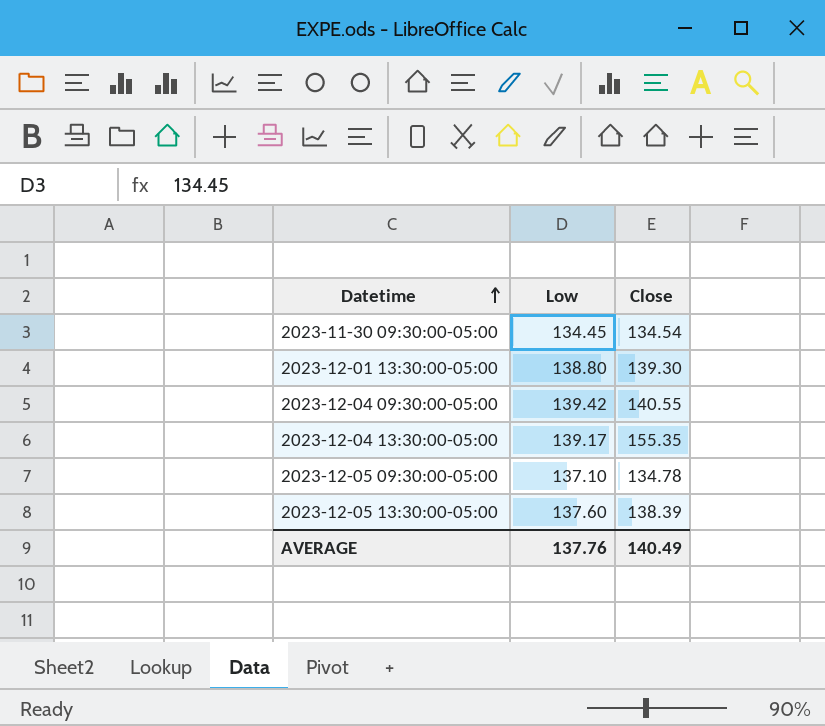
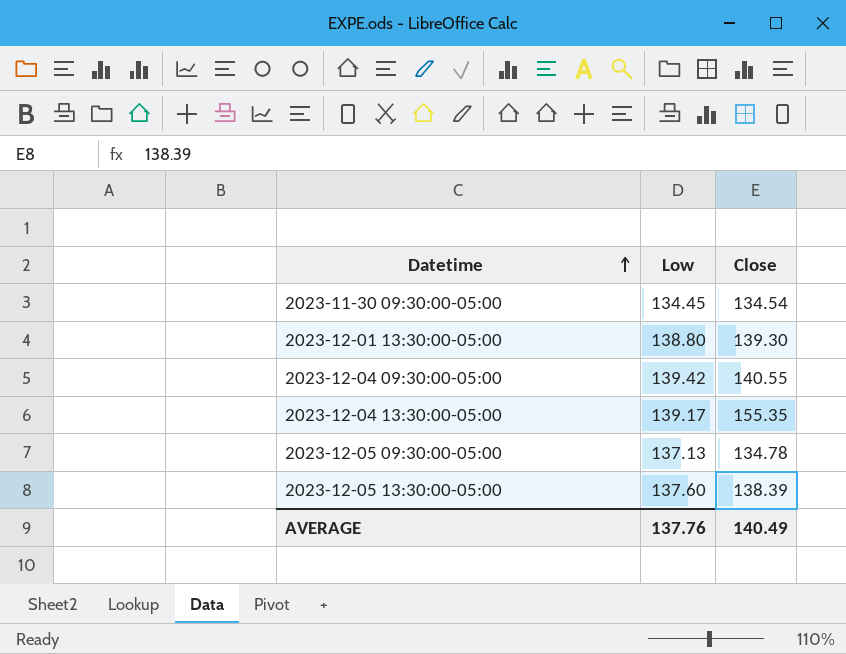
2023-12-05 09:30:00-05:00 | Low: 137.10 -> 137.13

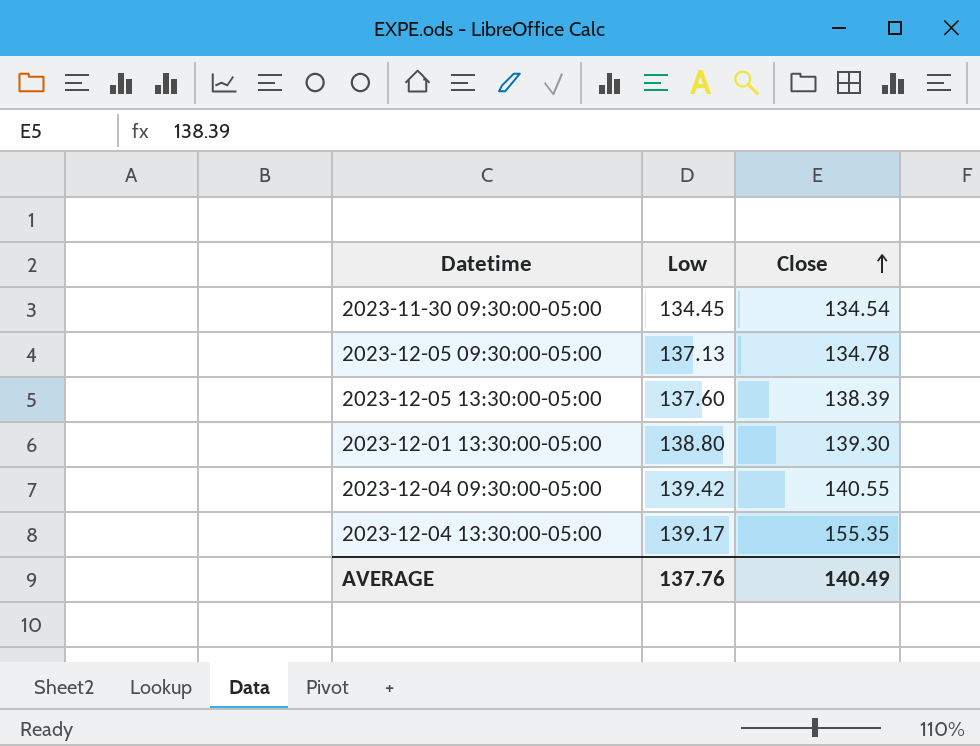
row order: Datetime ascending -> Close ascending

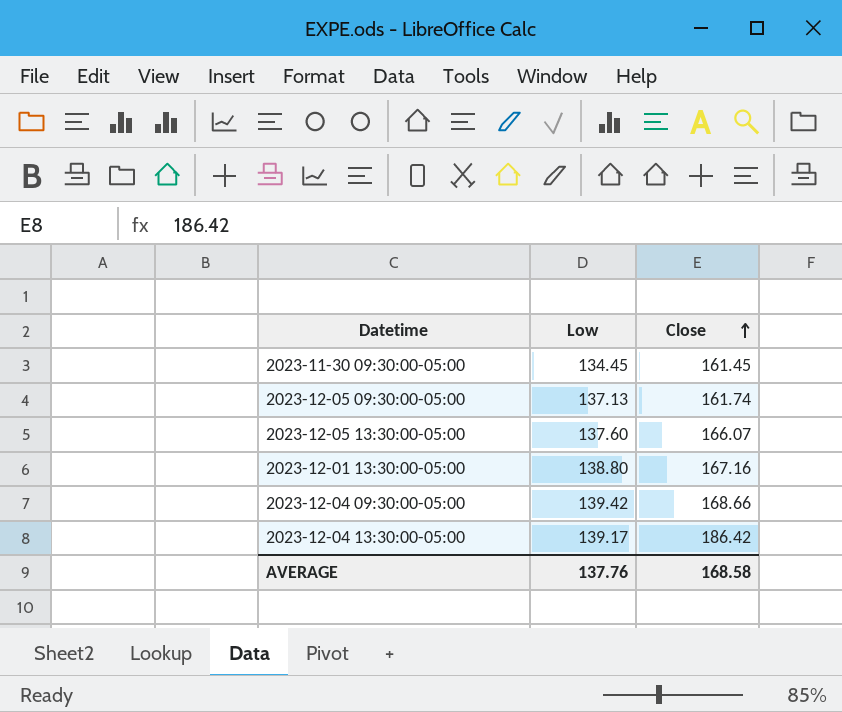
2023-11-30 09:30:00-05:00 | Close: 134.54 -> 161.45
2023-12-05 09:30:00-05:00 | Close: 134.78 -> 161.74
2023-12-05 13:30:00-05:00 | Close: 138.39 -> 166.07
2023-12-01 13:30:00-05:00 | Close: 139.30 -> 167.16
2023-12-04 09:30:00-05:00 | Close: 140.55 -> 168.66
2023-12-04 13:30:00-05:00 | Close: 155.35 -> 186.42
AVERAGE | Close: 140.49 -> 168.58

